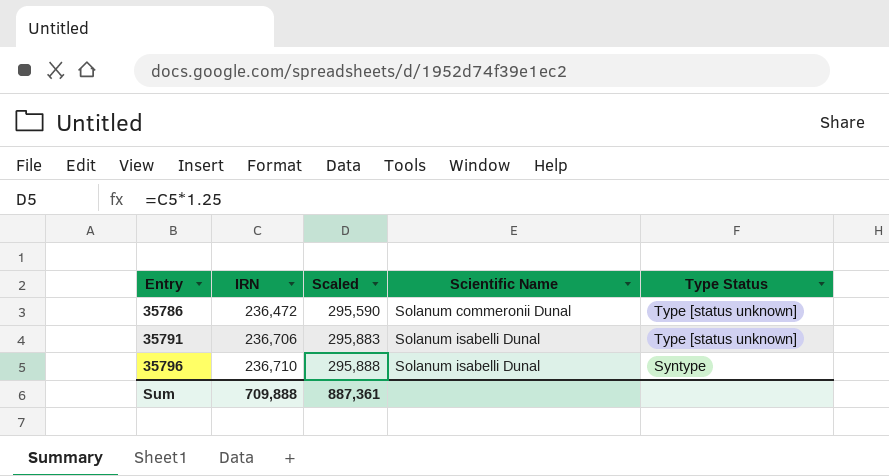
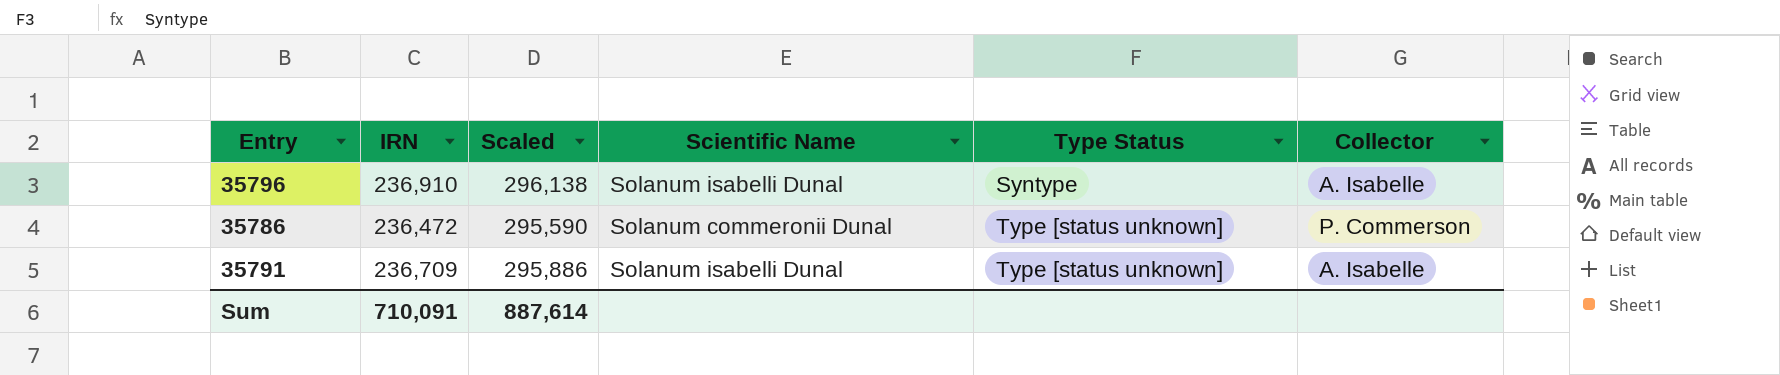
row order: Entry ascending -> Type Status ascending
column Collector | position: none -> 6
35796 | IRN: 236,710 -> 236,910
35796 | Scaled: 295,888 -> 296,138
35791 | IRN: 236,706 -> 236,709
35791 | Scaled: 295,883 -> 295,886
Sum | IRN: 709,888 -> 710,091
Sum | Scaled: 887,361 -> 887,614

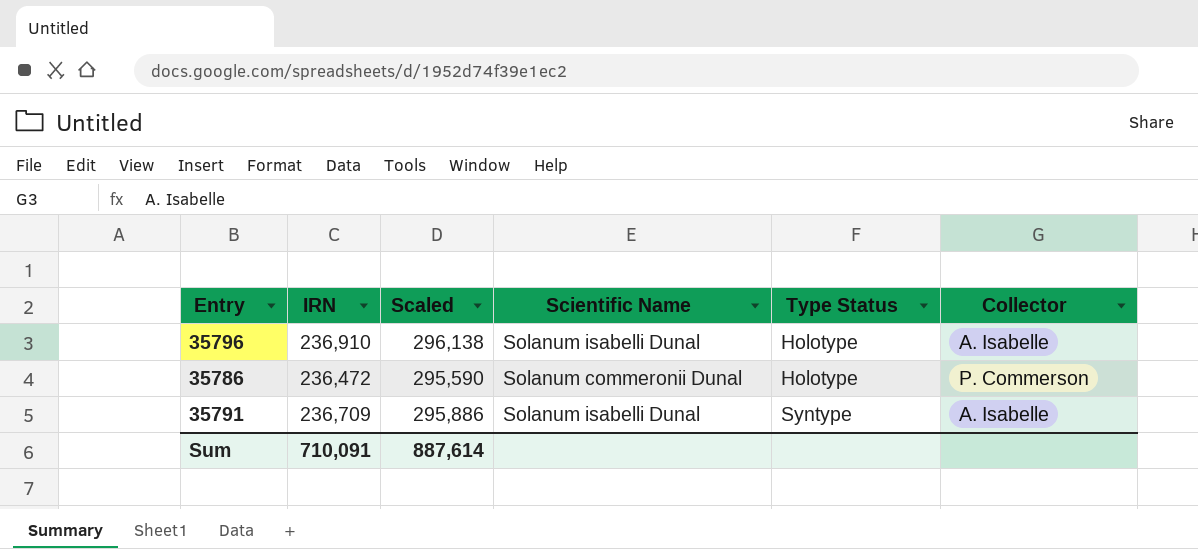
35796 | Type Status: Syntype -> Holotype
35786 | Type Status: Type [status unknown] -> Holotype
35791 | Type Status: Type [status unknown] -> Syntype

